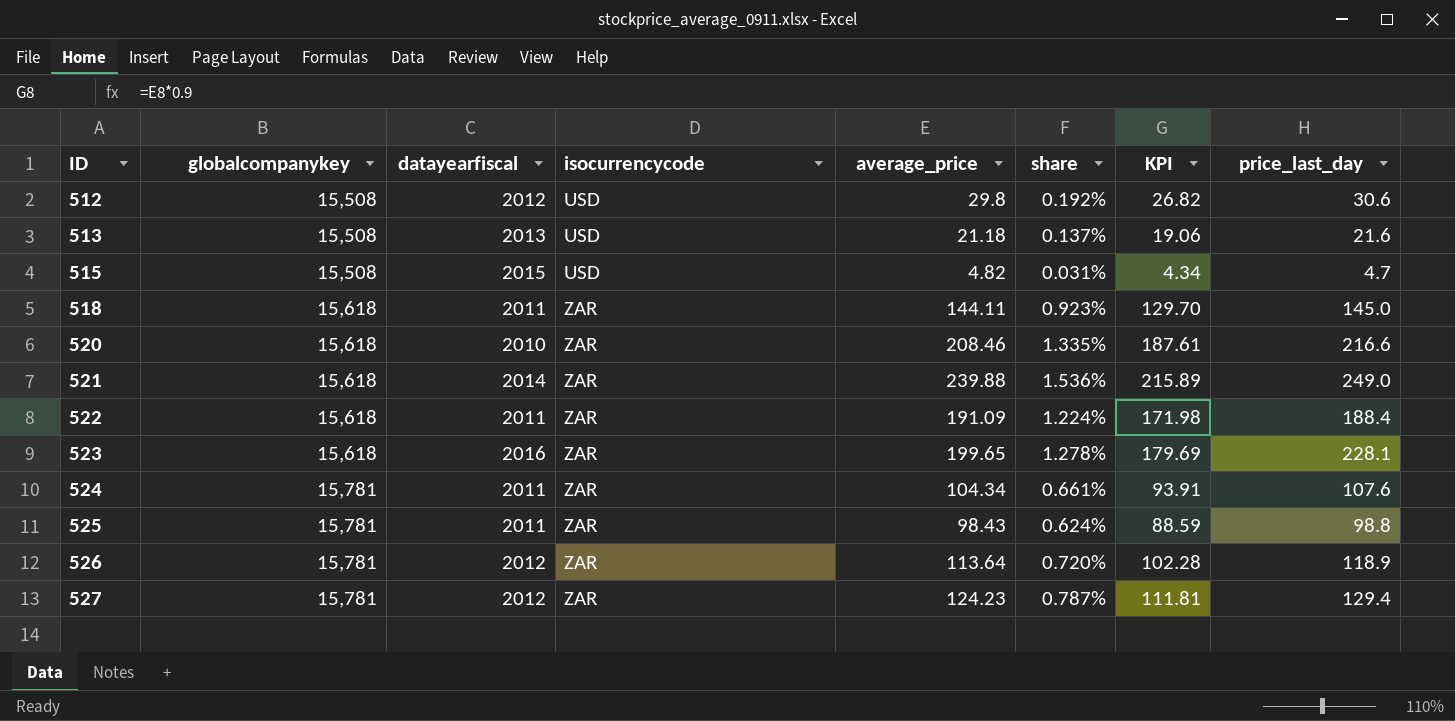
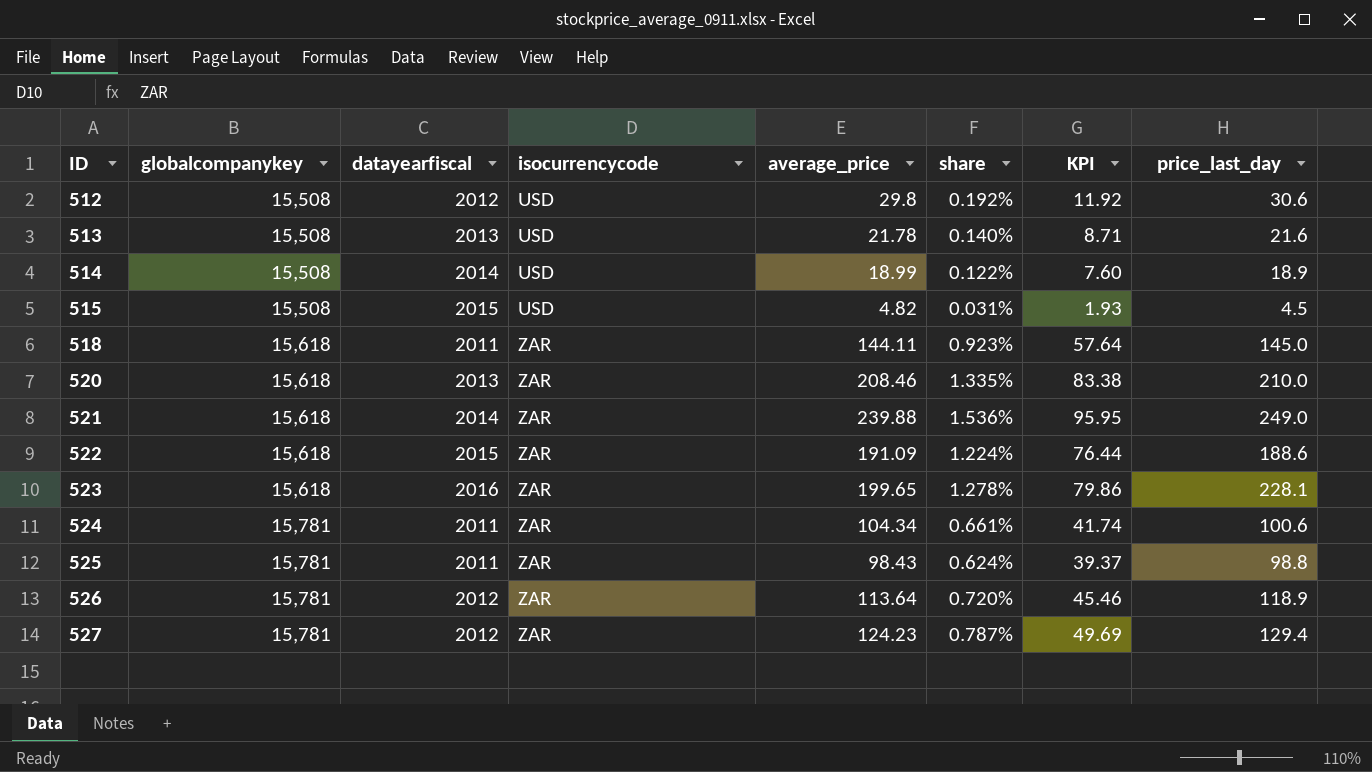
column KPI | formula: [average_price] * 0.9 -> [average_price] * 0.4
513 | average_price: 21.18 -> 21.78
513 | share: 0.137% -> 0.140%
row 514: none -> 15,508 | 2014 | USD | 18.99 | 0.122% | 7.60 | 18.9
515 | price_last_day: 4.7 -> 4.5
520 | datayearfiscal: 2010 -> 2013
520 | price_last_day: 216.6 -> 210.0
522 | datayearfiscal: 2011 -> 2015
522 | price_last_day: 188.4 -> 188.6
524 | price_last_day: 107.6 -> 100.6

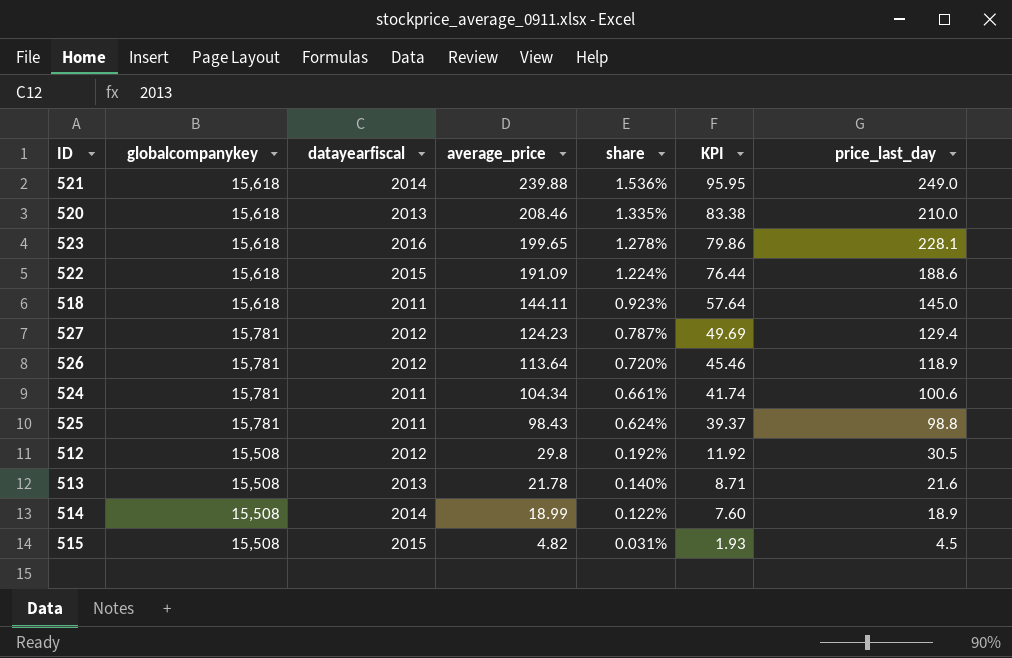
row order: ID ascending -> average_price descending
column isocurrencycode | position: 4 -> none
512 | price_last_day: 30.6 -> 30.5

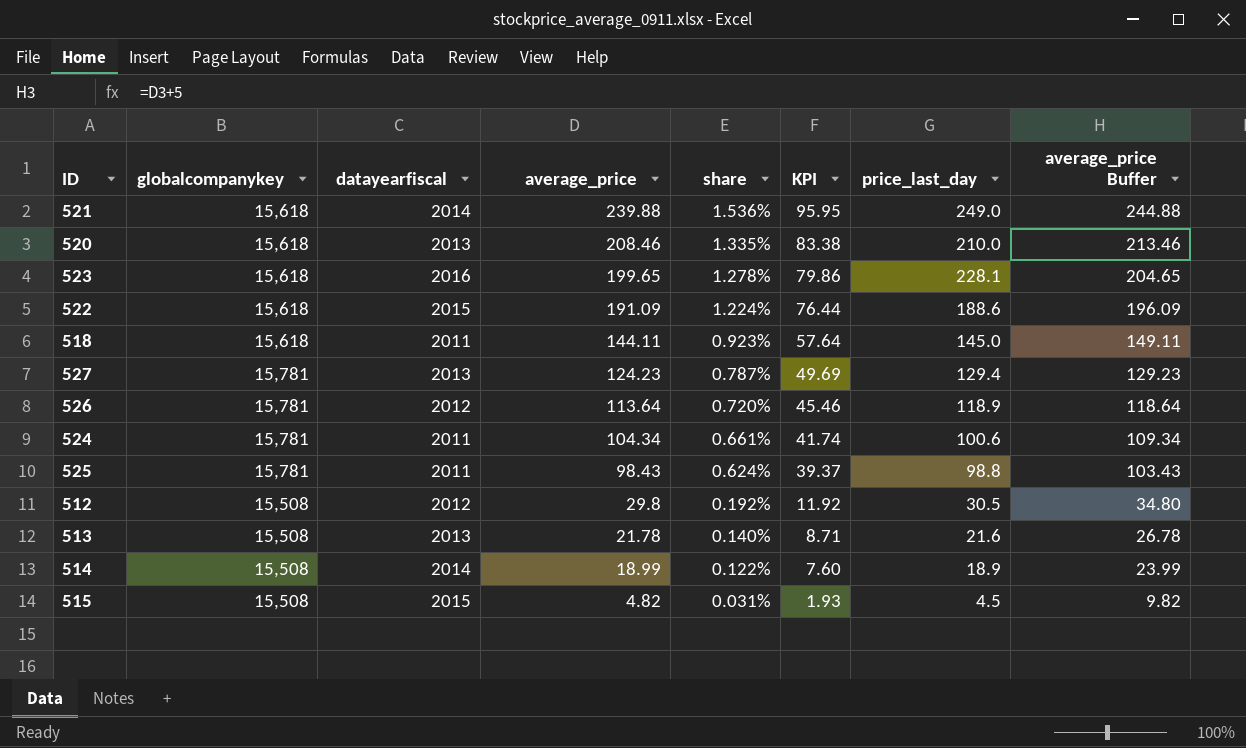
column average_price Buffer | formula: none -> [average_price] + 5
527 | datayearfiscal: 2012 -> 2013

